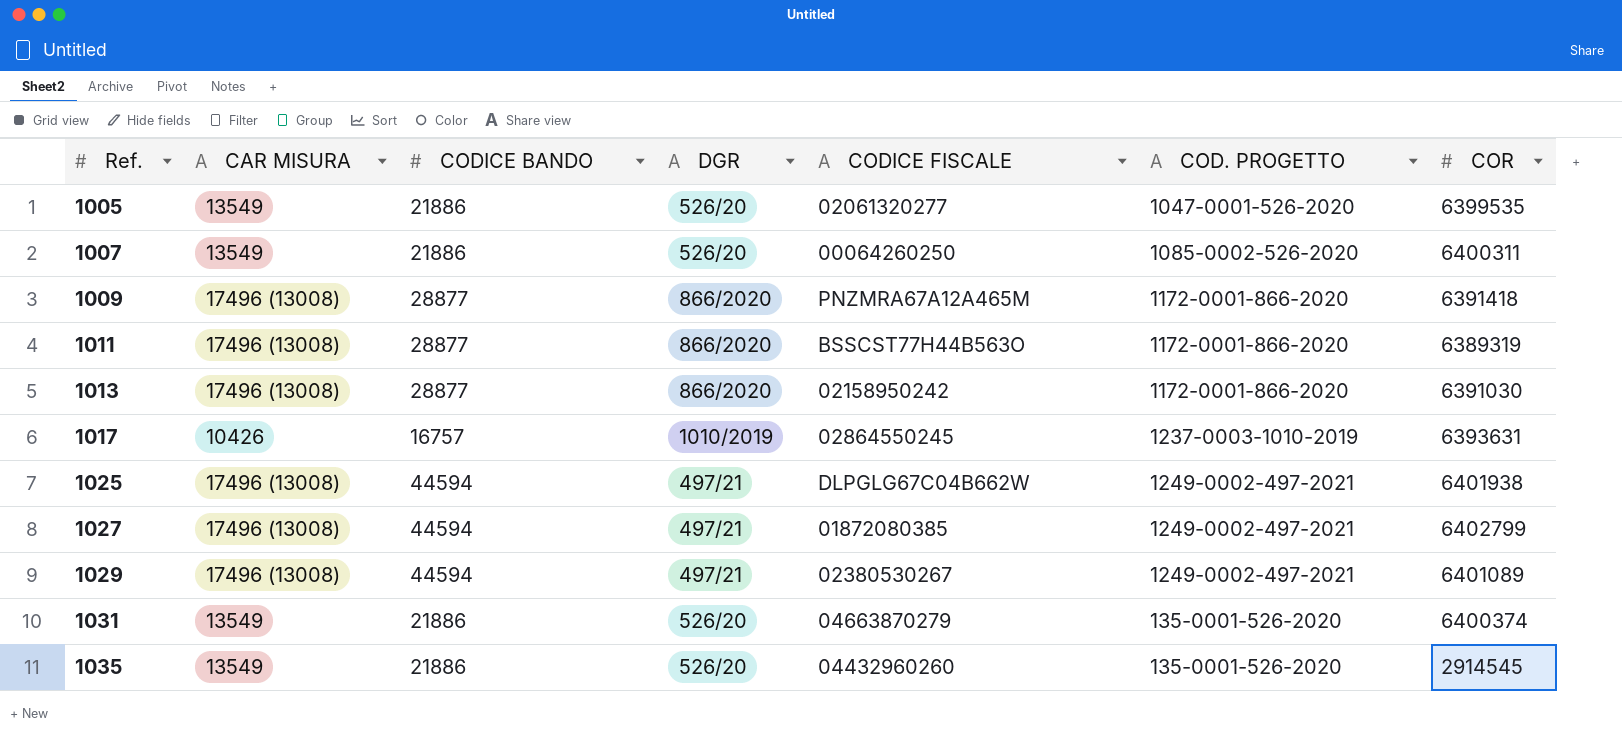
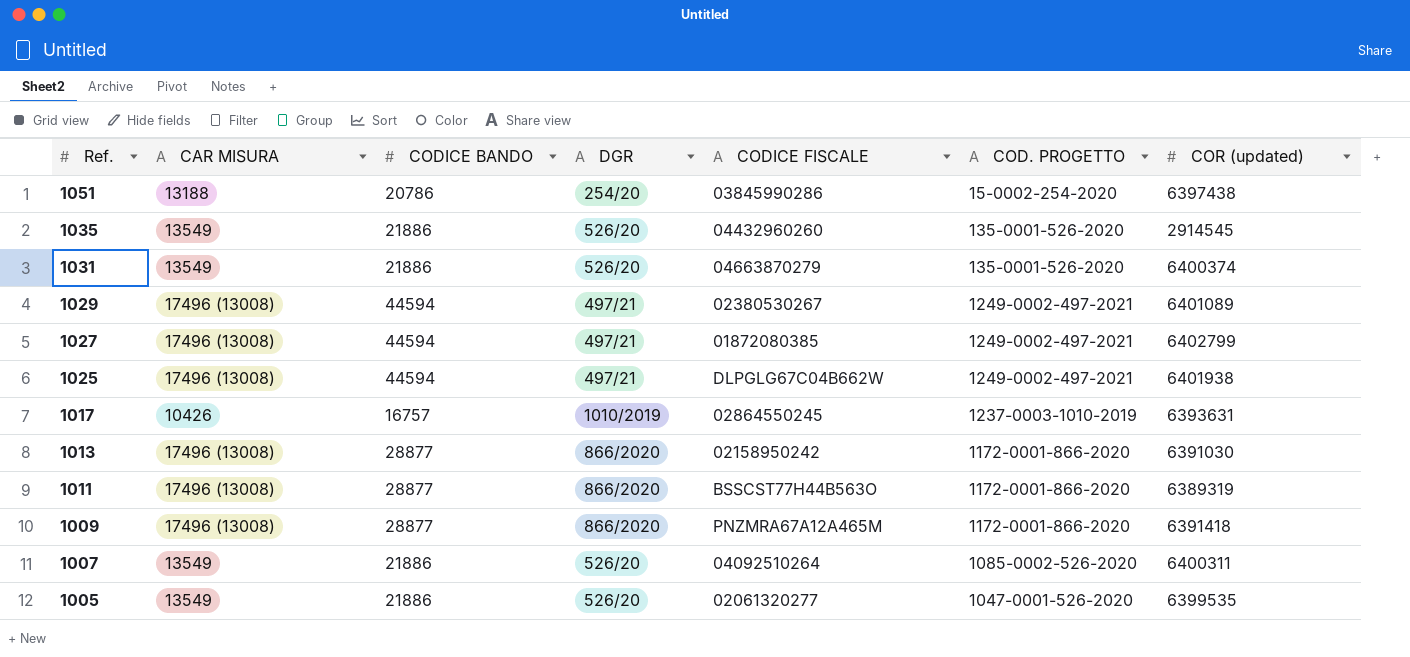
row order: Ref. ascending -> Ref. descending
column name: COR -> COR (updated)
row 1051: none -> 13188 | 20786 | 254/20 | 03845990286 | 15-0002-254-2020 | 6397438
1007 | CODICE FISCALE: 00064260250 -> 04092510264

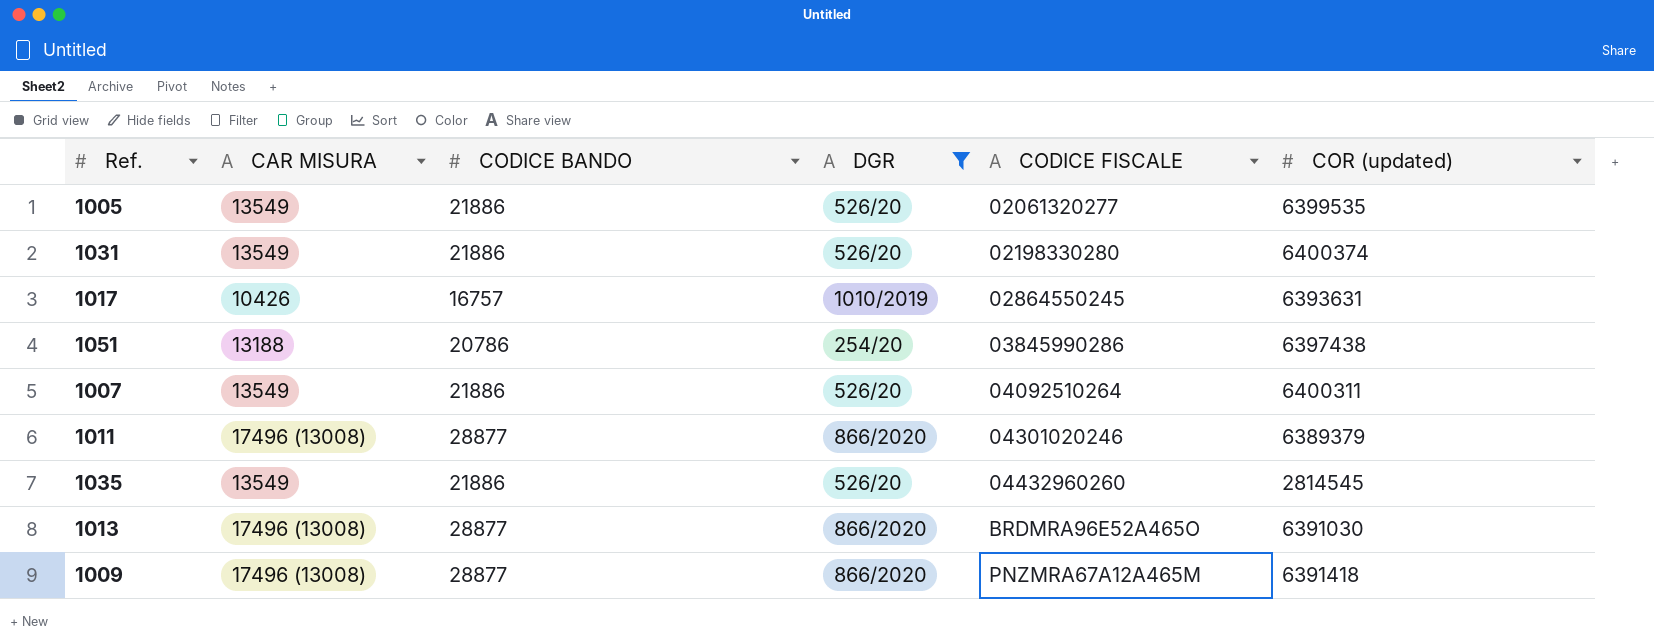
filter: none -> DGR != 497/21
row order: Ref. descending -> CODICE FISCALE ascending
column COD. PROGETTO | position: 6 -> none
1031 | CODICE FISCALE: 04663870279 -> 02198330280
1011 | CODICE FISCALE: BSSCST77H44B563O -> 04301020246
1011 | COR (updated): 6389319 -> 6389379
1035 | COR (updated): 2914545 -> 2814545
1013 | CODICE FISCALE: 02158950242 -> BRDMRA96E52A465O

